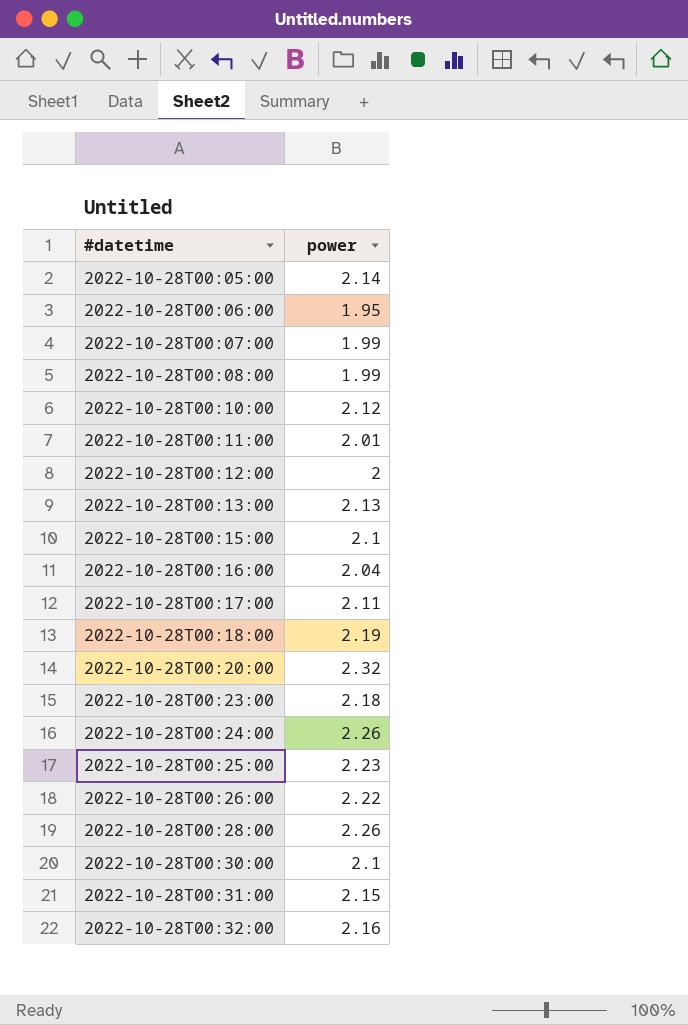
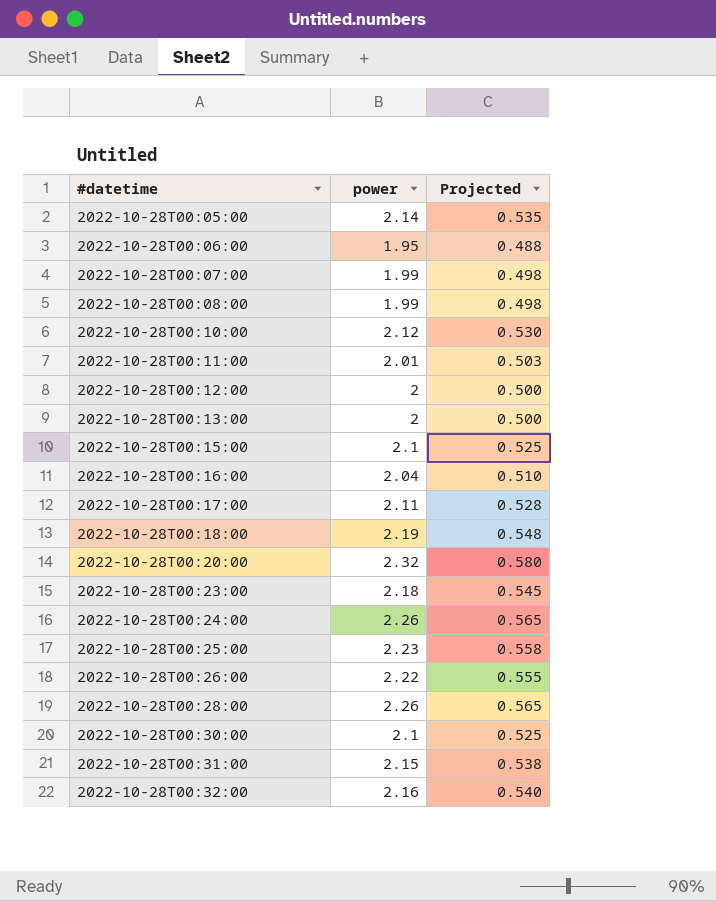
column Projected | formula: none -> [power] * 0.25
2022-10-28T00:13:00 | power: 2.13 -> 2

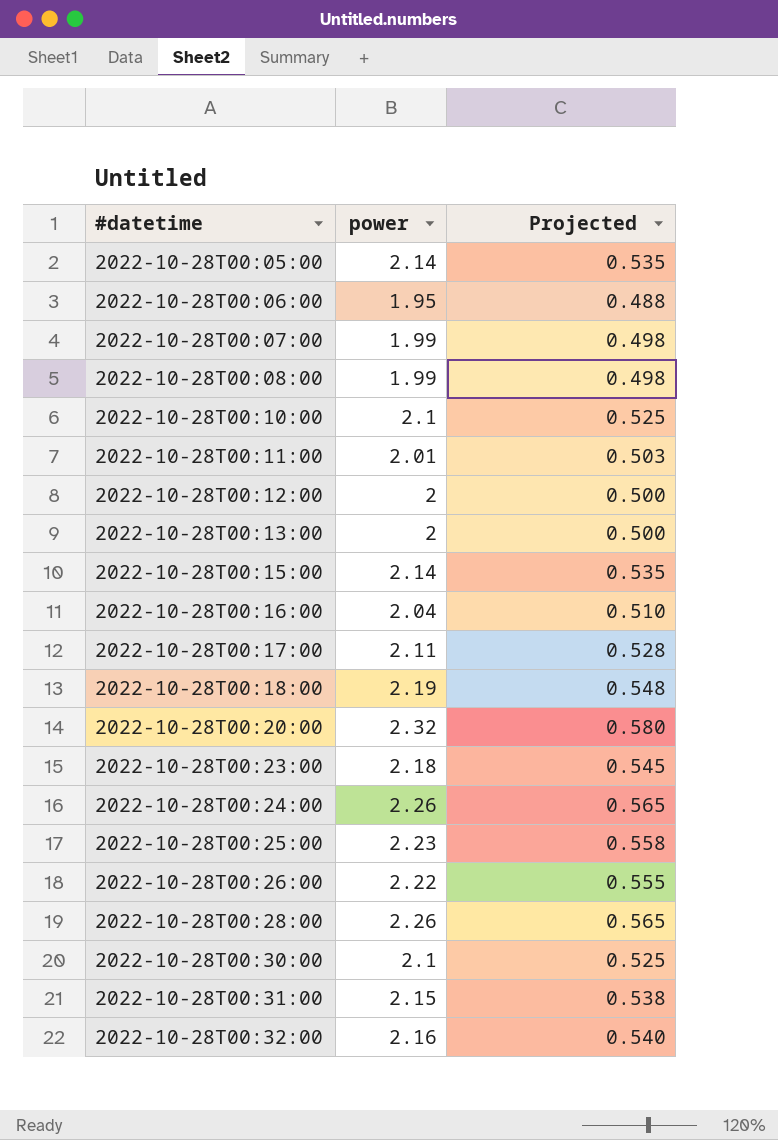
2022-10-28T00:10:00 | power: 2.12 -> 2.1
2022-10-28T00:10:00 | Projected: 0.530 -> 0.525
2022-10-28T00:15:00 | power: 2.1 -> 2.14
2022-10-28T00:15:00 | Projected: 0.525 -> 0.535

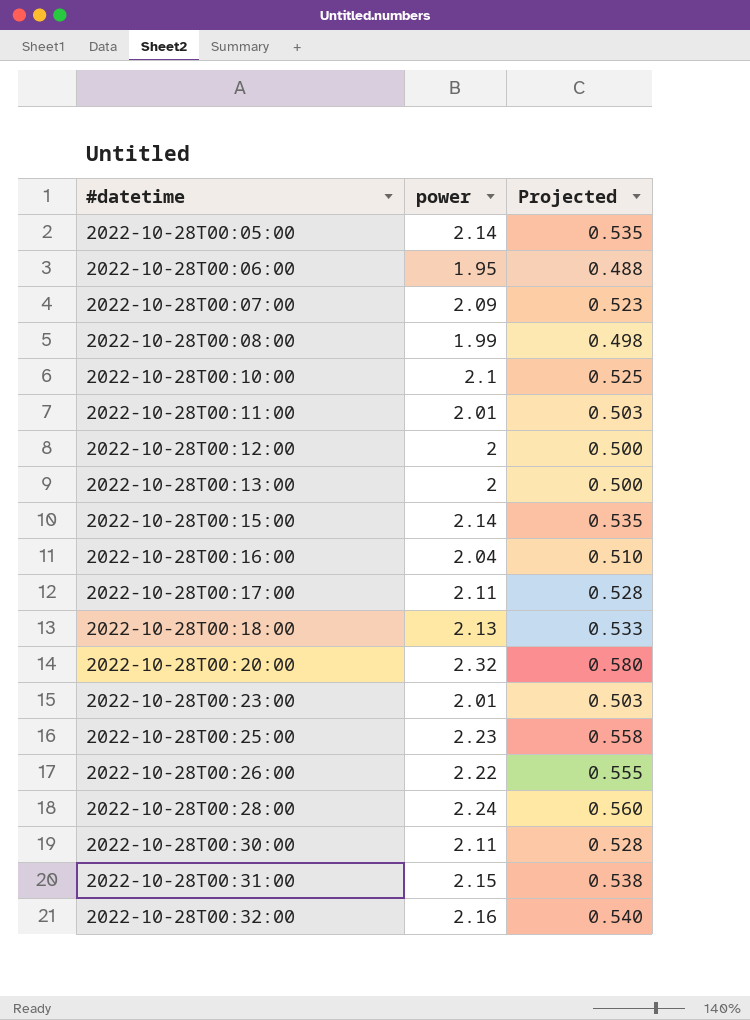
row 2022-10-28T00:24:00: 2.26 | 0.565 -> none
2022-10-28T00:07:00 | power: 1.99 -> 2.09
2022-10-28T00:07:00 | Projected: 0.498 -> 0.523
2022-10-28T00:18:00 | power: 2.19 -> 2.13
2022-10-28T00:18:00 | Projected: 0.548 -> 0.533
2022-10-28T00:23:00 | power: 2.18 -> 2.01
2022-10-28T00:23:00 | Projected: 0.545 -> 0.503
2022-10-28T00:28:00 | power: 2.26 -> 2.24
2022-10-28T00:28:00 | Projected: 0.565 -> 0.560
2022-10-28T00:30:00 | power: 2.1 -> 2.11
2022-10-28T00:30:00 | Projected: 0.525 -> 0.528

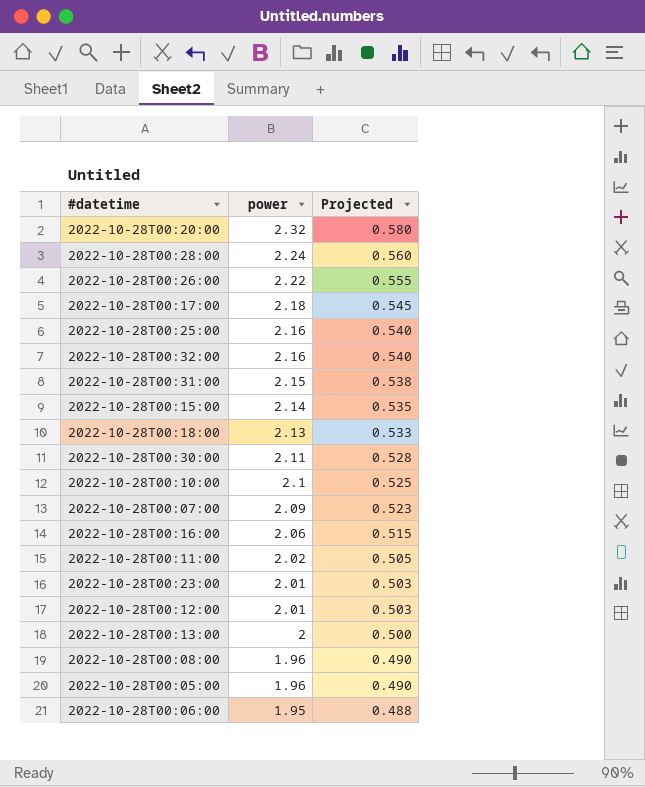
row order: #datetime ascending -> power descending
2022-10-28T00:17:00 | power: 2.11 -> 2.18
2022-10-28T00:17:00 | Projected: 0.528 -> 0.545
2022-10-28T00:25:00 | power: 2.23 -> 2.16
2022-10-28T00:25:00 | Projected: 0.558 -> 0.540
2022-10-28T00:16:00 | power: 2.04 -> 2.06
2022-10-28T00:16:00 | Projected: 0.510 -> 0.515
2022-10-28T00:11:00 | power: 2.01 -> 2.02
2022-10-28T00:11:00 | Projected: 0.503 -> 0.505
2022-10-28T00:12:00 | power: 2 -> 2.01
2022-10-28T00:12:00 | Projected: 0.500 -> 0.503
2022-10-28T00:08:00 | power: 1.99 -> 1.96
2022-10-28T00:08:00 | Projected: 0.498 -> 0.490
2022-10-28T00:05:00 | power: 2.14 -> 1.96
2022-10-28T00:05:00 | Projected: 0.535 -> 0.490

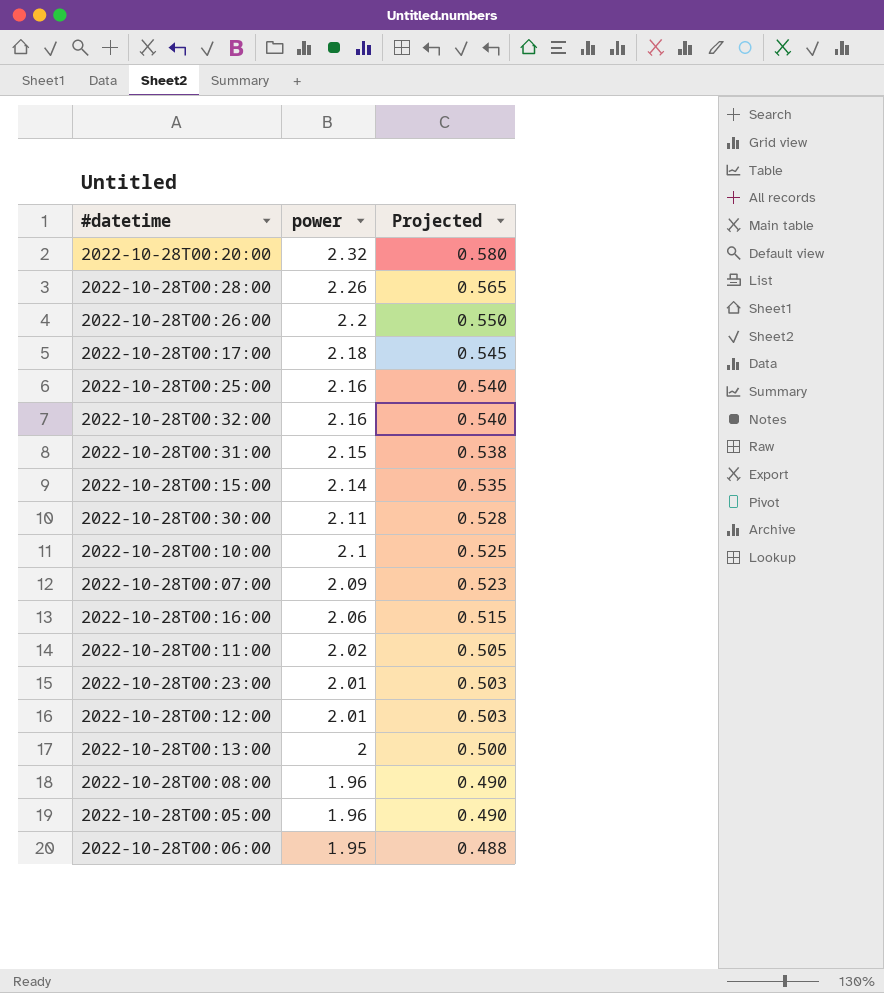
row 2022-10-28T00:18:00: 2.13 | 0.533 -> none
2022-10-28T00:28:00 | power: 2.24 -> 2.26
2022-10-28T00:28:00 | Projected: 0.560 -> 0.565
2022-10-28T00:26:00 | power: 2.22 -> 2.2
2022-10-28T00:26:00 | Projected: 0.555 -> 0.550

